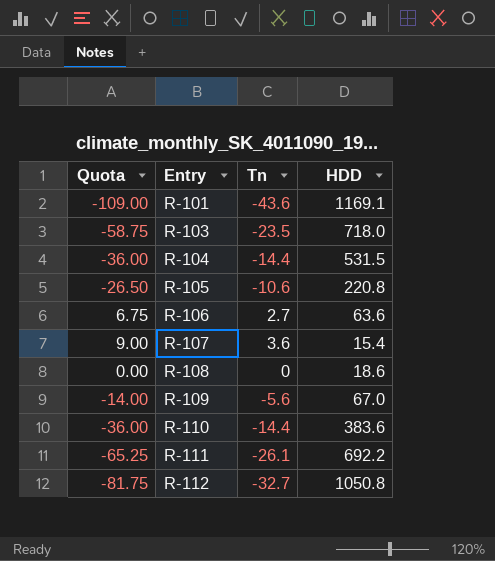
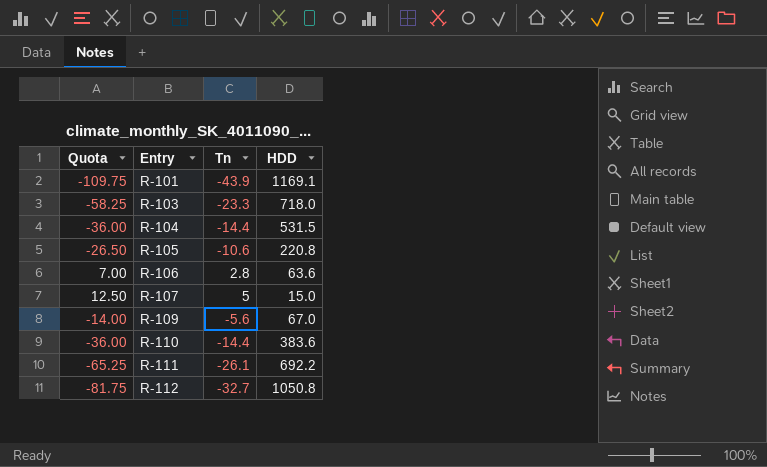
row R-108: 0.00 | 0 | 18.6 -> none
R-101 | Quota: -109.00 -> -109.75
R-101 | Tn: -43.6 -> -43.9
R-103 | Quota: -58.75 -> -58.25
R-103 | Tn: -23.5 -> -23.3
R-106 | Quota: 6.75 -> 7.00
R-106 | Tn: 2.7 -> 2.8
R-107 | Quota: 9.00 -> 12.50
R-107 | Tn: 3.6 -> 5
R-107 | HDD: 15.4 -> 15.0

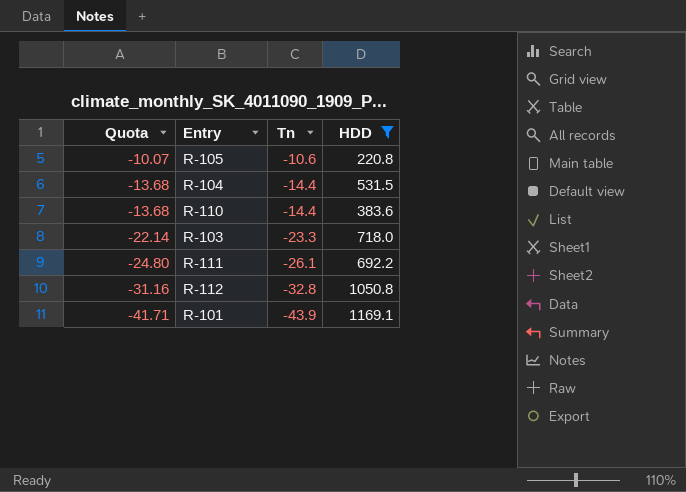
filter: none -> HDD >= 220.8
row order: Entry ascending -> Quota descending
column Quota | formula: [Tn] * 2.5 -> [Tn] * 0.95
R-112 | Tn: -32.7 -> -32.8

